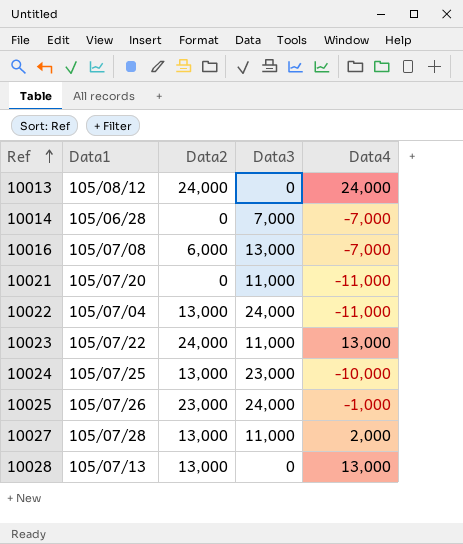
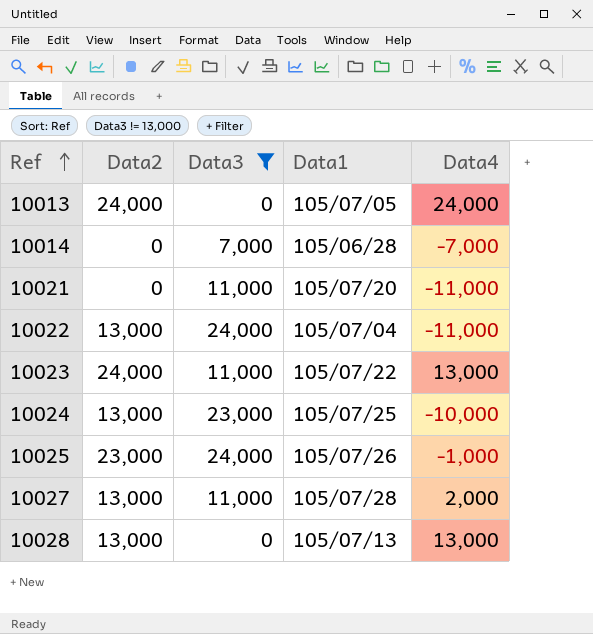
filter: none -> Data3 != 13,000
column Data1 | position: 2 -> 4
10013 | Data1: 105/08/12 -> 105/07/05

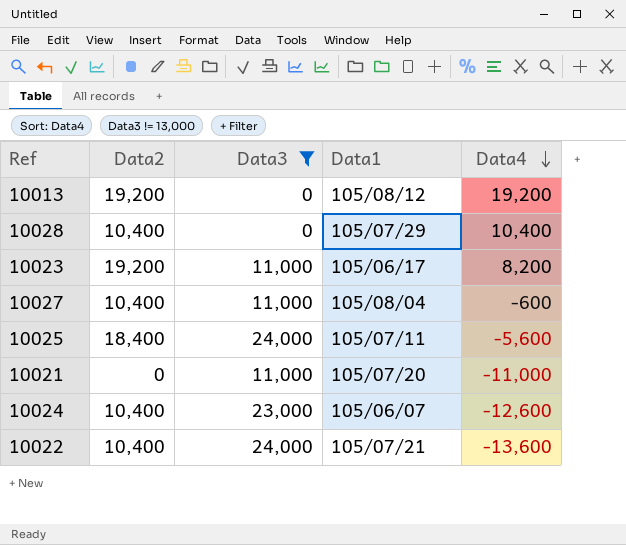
row order: Ref ascending -> Data4 descending
row 10014: 0 | 7,000 | 105/06/28 | -7,000 -> none
10013 | Data2: 24,000 -> 19,200
10013 | Data1: 105/07/05 -> 105/08/12
10013 | Data4: 24,000 -> 19,200
10028 | Data2: 13,000 -> 10,400
10028 | Data1: 105/07/13 -> 105/07/29
10028 | Data4: 13,000 -> 10,400
10023 | Data2: 24,000 -> 19,200
10023 | Data1: 105/07/22 -> 105/06/17
10023 | Data4: 13,000 -> 8,200
10027 | Data2: 13,000 -> 10,400
10027 | Data1: 105/07/28 -> 105/08/04
10027 | Data4: 2,000 -> -600
10025 | Data2: 23,000 -> 18,400
10025 | Data1: 105/07/26 -> 105/07/11
10025 | Data4: -1,000 -> -5,600
10024 | Data2: 13,000 -> 10,400
10024 | Data1: 105/07/25 -> 105/06/07
10024 | Data4: -10,000 -> -12,600
10022 | Data2: 13,000 -> 10,400
10022 | Data1: 105/07/04 -> 105/07/21
10022 | Data4: -11,000 -> -13,600

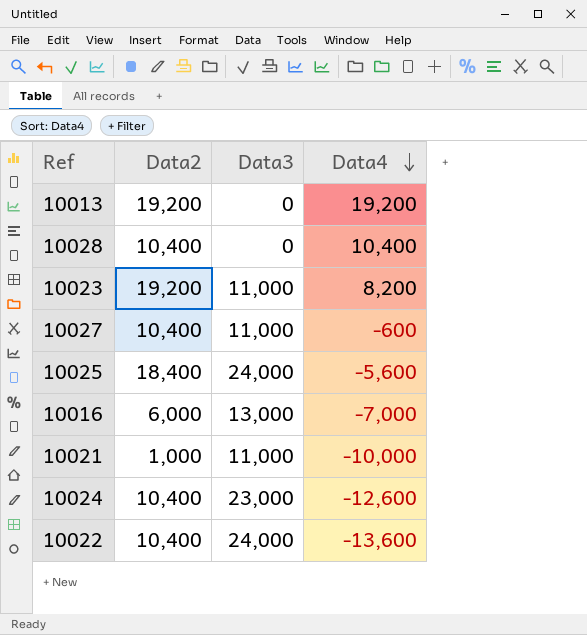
filter: Data3 != 13,000 -> none
column Data1 | position: 4 -> none
10021 | Data2: 0 -> 1,000
10021 | Data4: -11,000 -> -10,000

